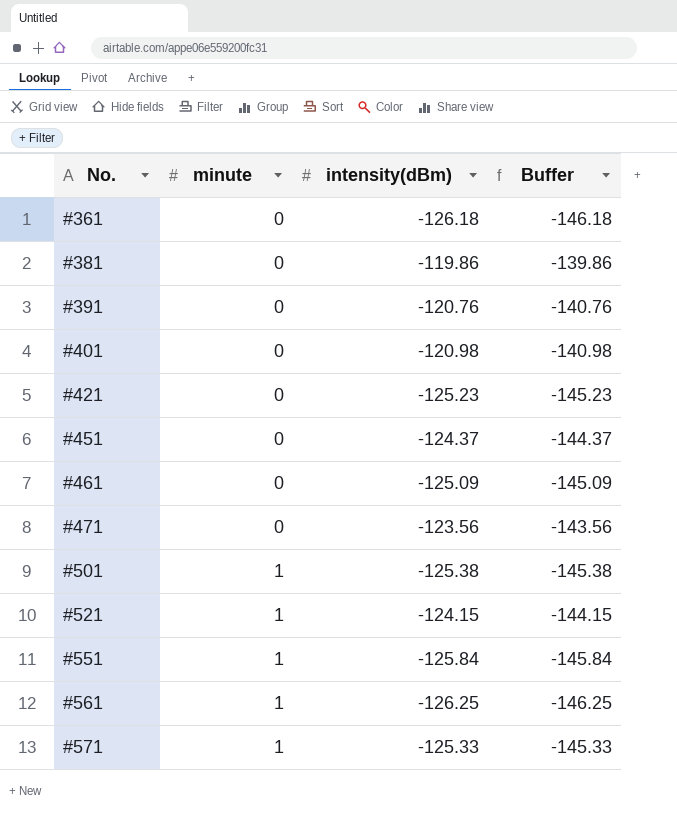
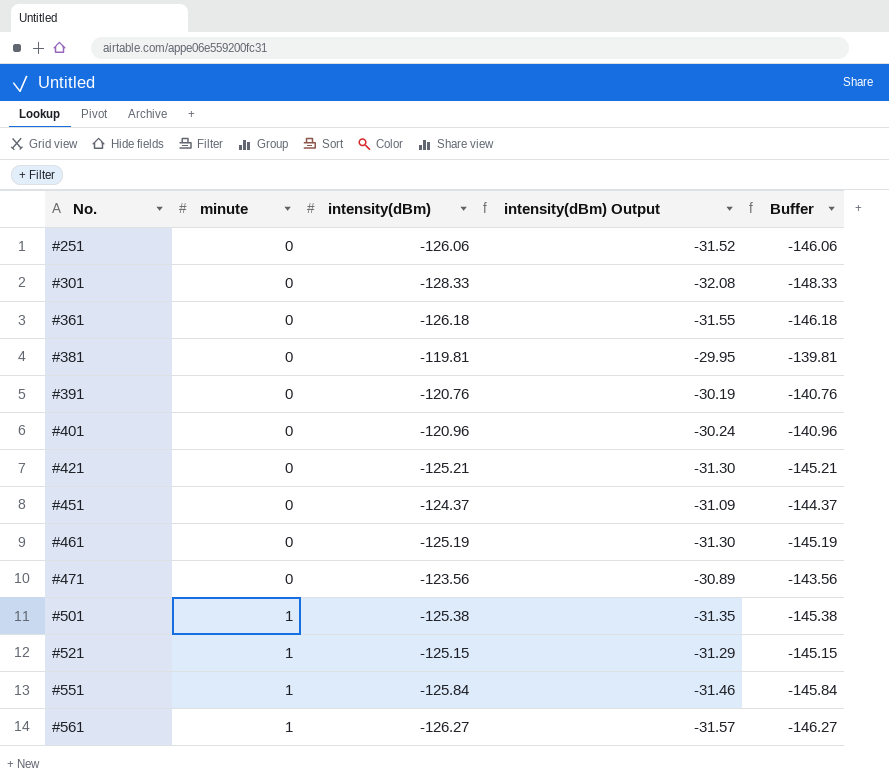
column intensity(dBm) Output | formula: none -> [intensity(dBm)] * 0.25
row #571: 1 | -125.33 | -145.33 -> none
row #251: none -> 0 | -126.06 | -31.52 | -146.06
row #301: none -> 0 | -128.33 | -32.08 | -148.33
#381 | intensity(dBm): -119.86 -> -119.81
#381 | Buffer: -139.86 -> -139.81
#401 | intensity(dBm): -120.98 -> -120.96
#401 | Buffer: -140.98 -> -140.96
#421 | intensity(dBm): -125.23 -> -125.21
#421 | Buffer: -145.23 -> -145.21
#461 | intensity(dBm): -125.09 -> -125.19
#461 | Buffer: -145.09 -> -145.19
#521 | intensity(dBm): -124.15 -> -125.15
#521 | Buffer: -144.15 -> -145.15
#561 | intensity(dBm): -126.25 -> -126.27
#561 | Buffer: -146.25 -> -146.27

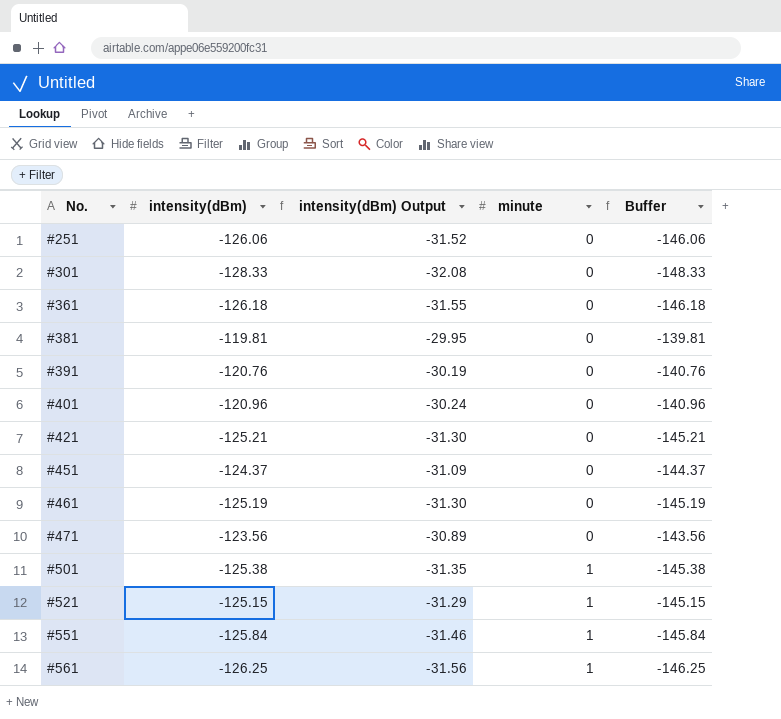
column minute | position: 2 -> 4
#561 | intensity(dBm): -126.27 -> -126.25
#561 | intensity(dBm) Output: -31.57 -> -31.56
#561 | Buffer: -146.27 -> -146.25

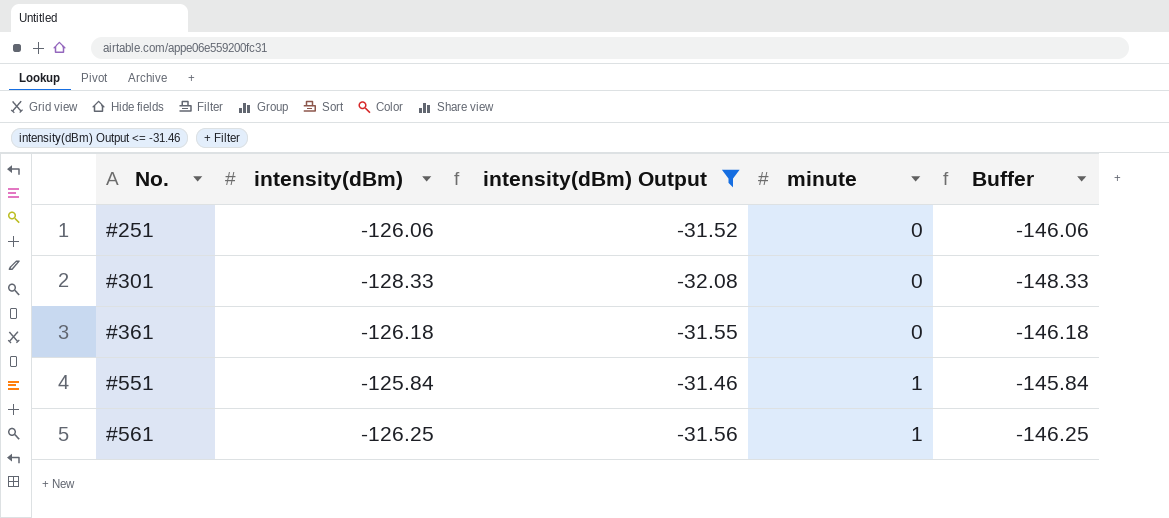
filter: none -> intensity(dBm) Output <= -31.46

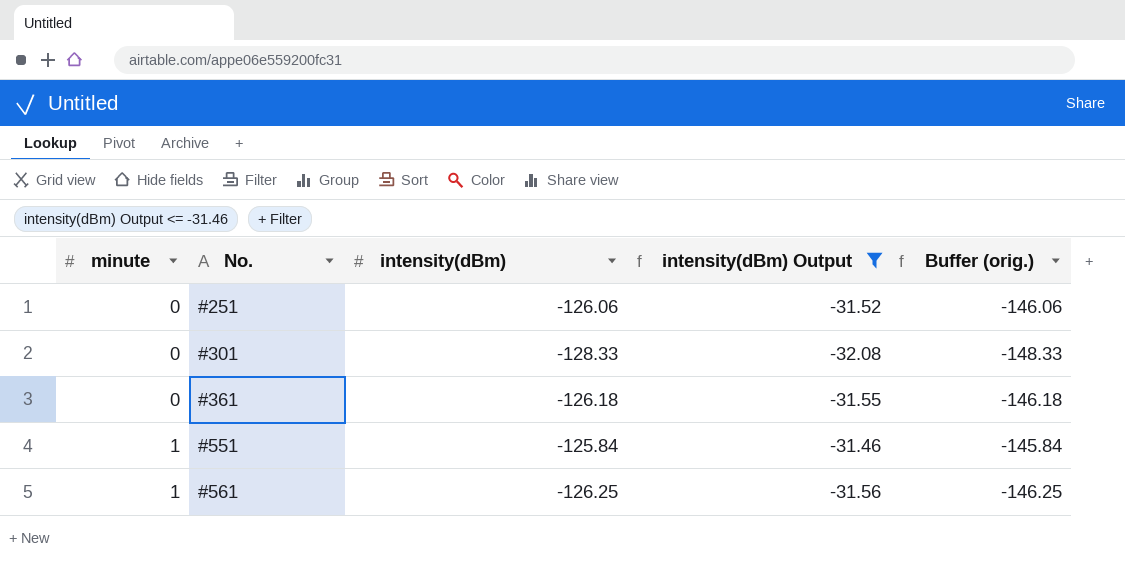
column minute | position: 4 -> 1
column name: Buffer -> Buffer (orig.)

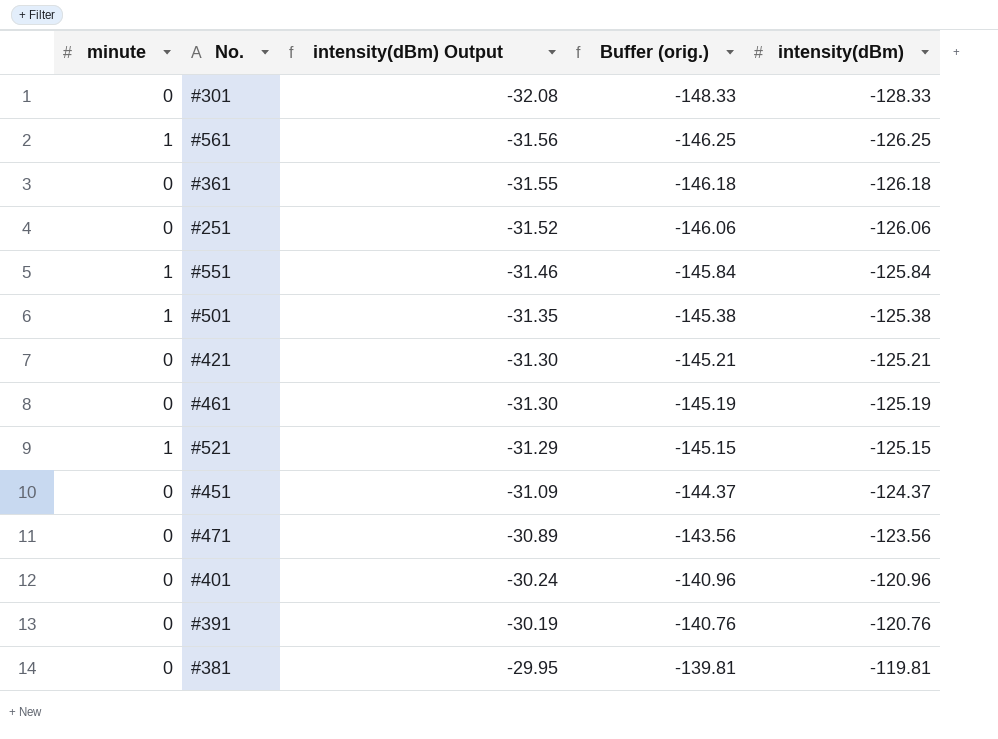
filter: intensity(dBm) Output <= -31.46 -> none
row order: minute ascending -> intensity(dBm) Output ascending
column intensity(dBm) | position: 3 -> 5

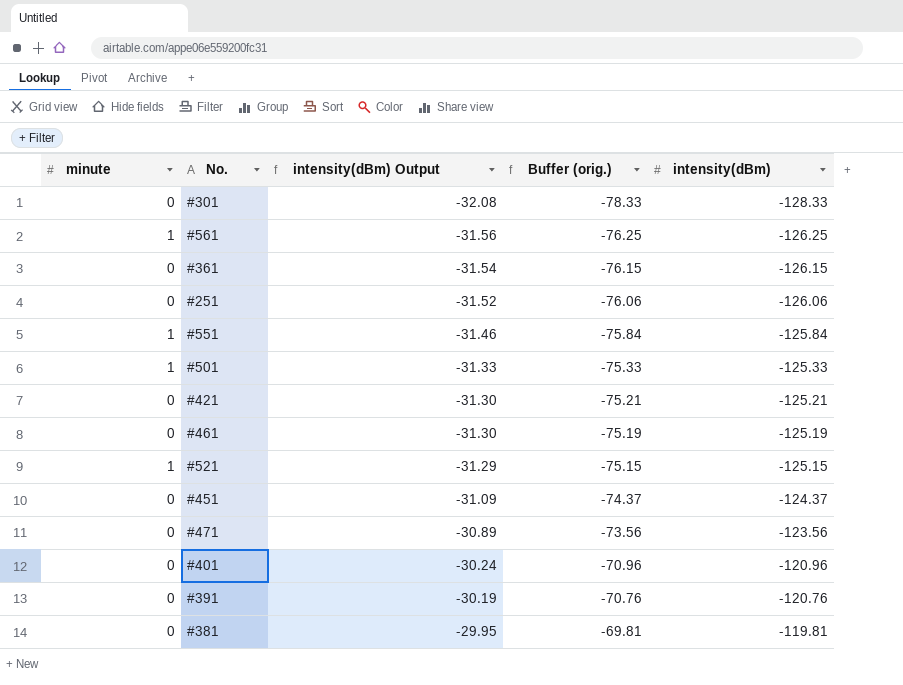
column Buffer (orig.) | formula: [intensity(dBm)] - 20 -> [intensity(dBm)] + 50
#361 | intensity(dBm) Output: -31.55 -> -31.54
#361 | intensity(dBm): -126.18 -> -126.15
#501 | intensity(dBm) Output: -31.35 -> -31.33
#501 | intensity(dBm): -125.38 -> -125.33

